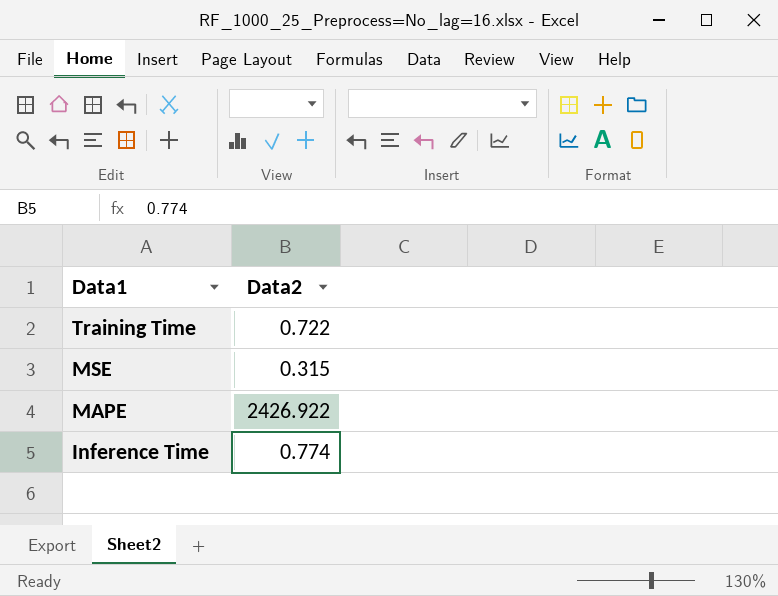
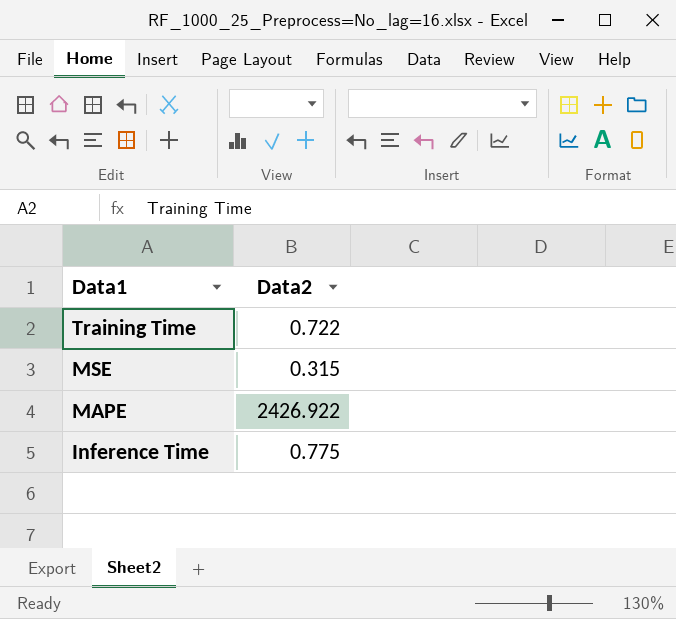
Inference Time | Data2: 0.774 -> 0.775

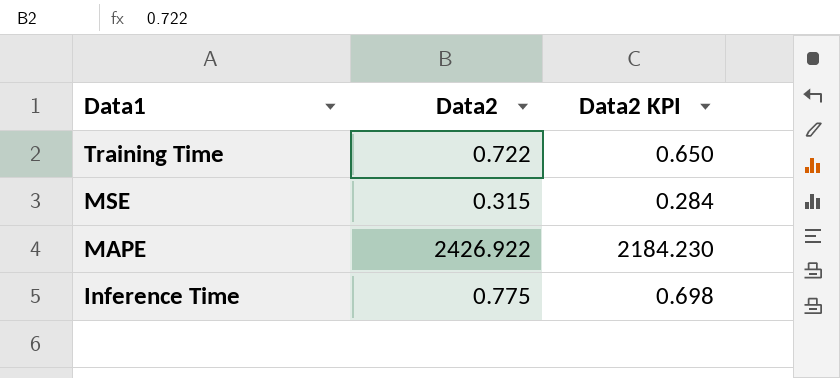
column Data2 KPI | formula: none -> [Data2] * 0.9

